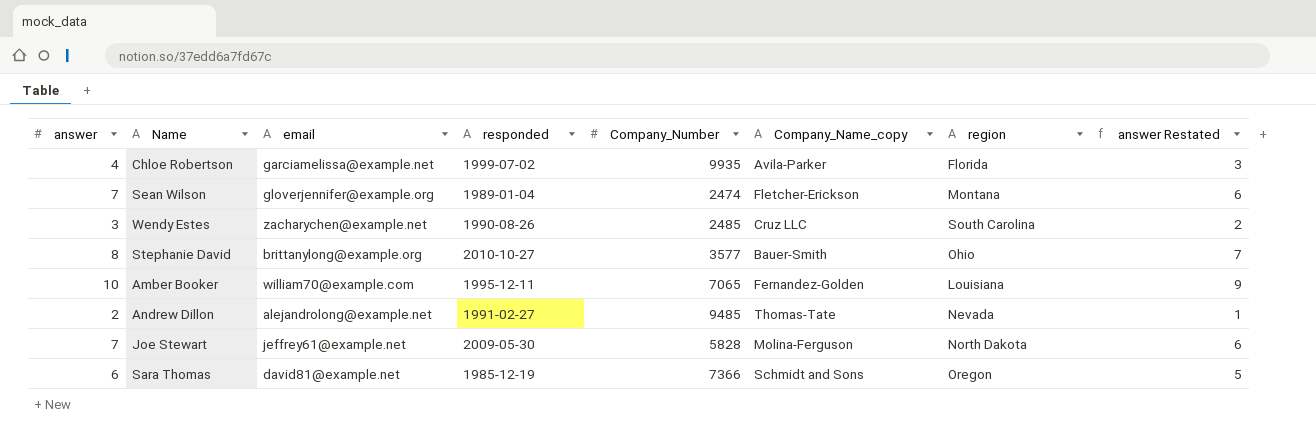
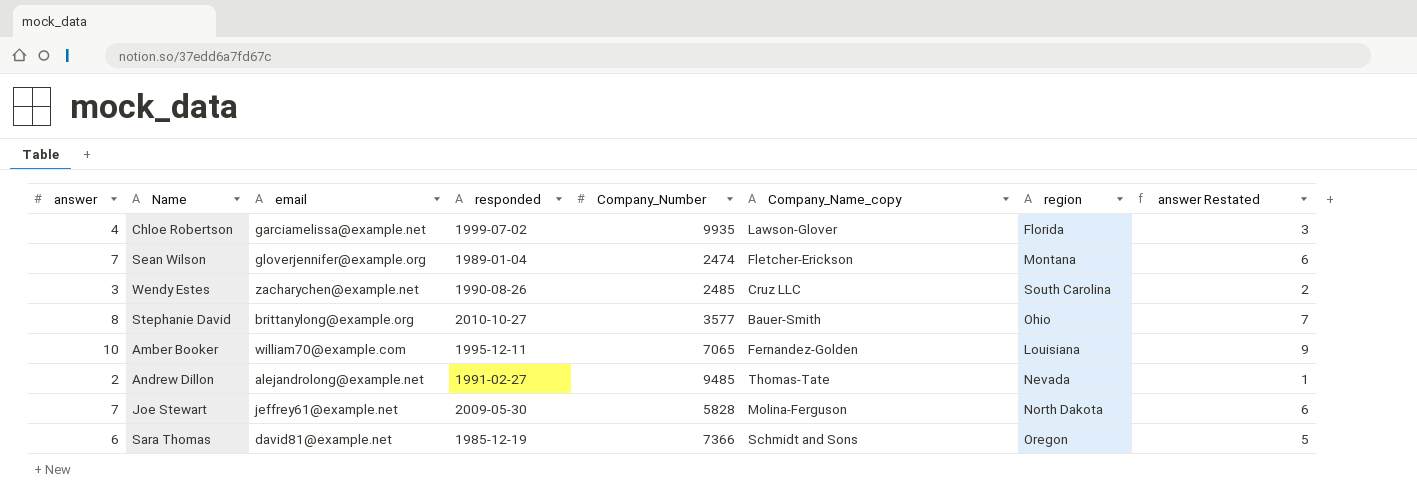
Chloe Robertson | Company_Name_copy: Avila-Parker -> Lawson-Glover

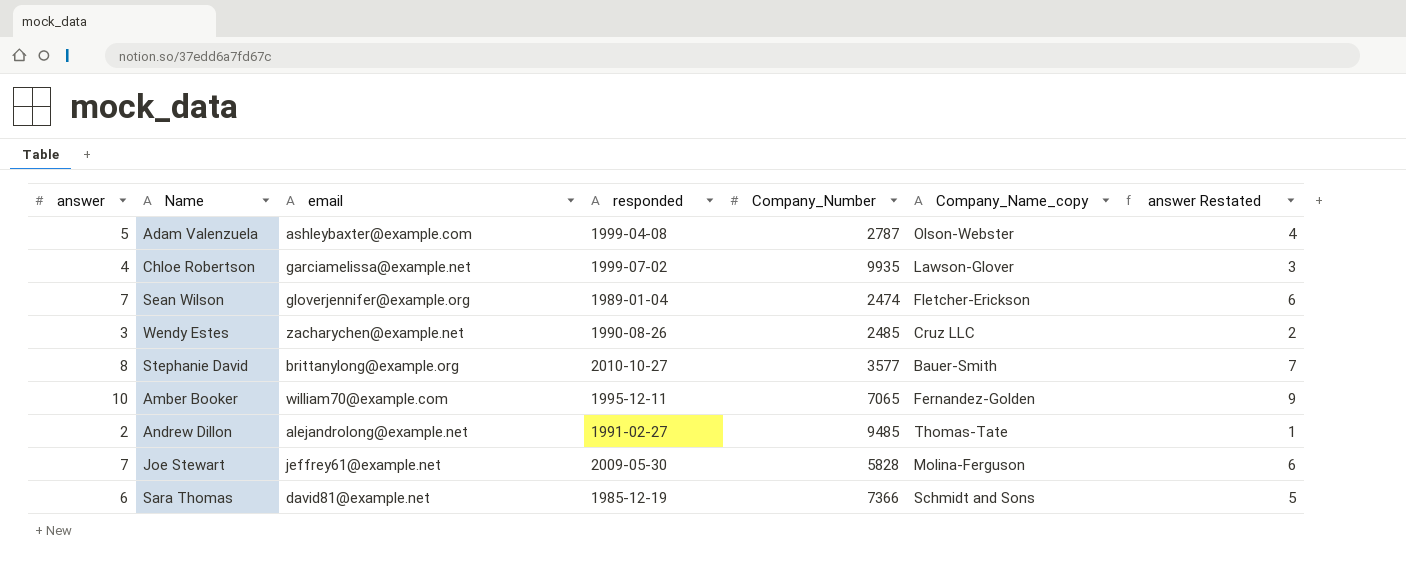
column region | position: 7 -> none
row Adam Valenzuela: none -> 5 | ashleybaxter@example.com | 1999-04-08 | 2787 | Olson-Webster | 4

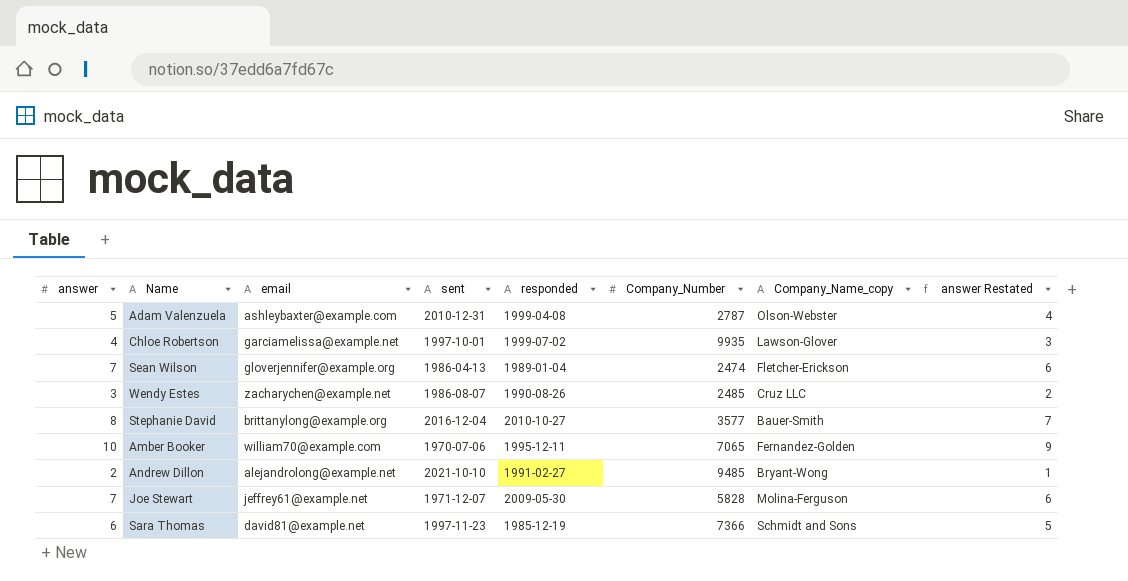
column sent | position: none -> 4
Andrew Dillon | Company_Name_copy: Thomas-Tate -> Bryant-Wong

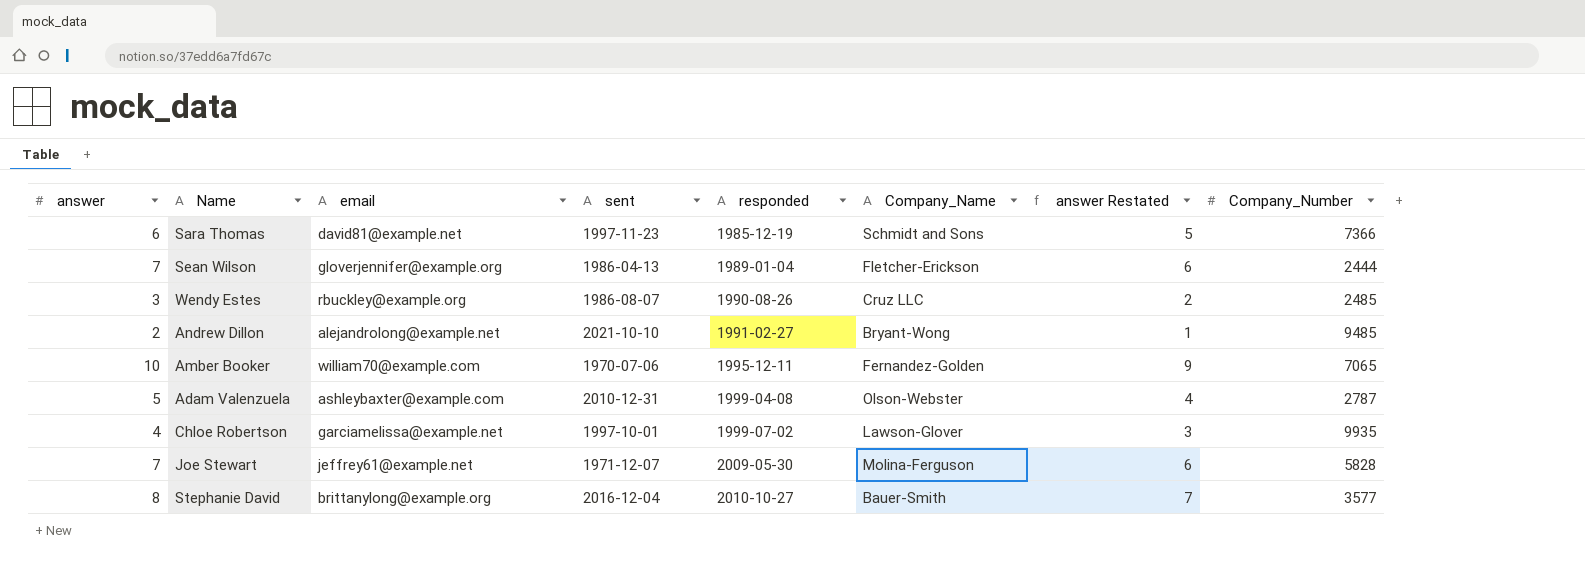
row order: none -> responded ascending
column name: Company_Name_copy -> Company_Name
column Company_Number | position: 6 -> 8
Sean Wilson | Company_Number: 2474 -> 2444
Wendy Estes | email: zacharychen@example.net -> rbuckley@example.org

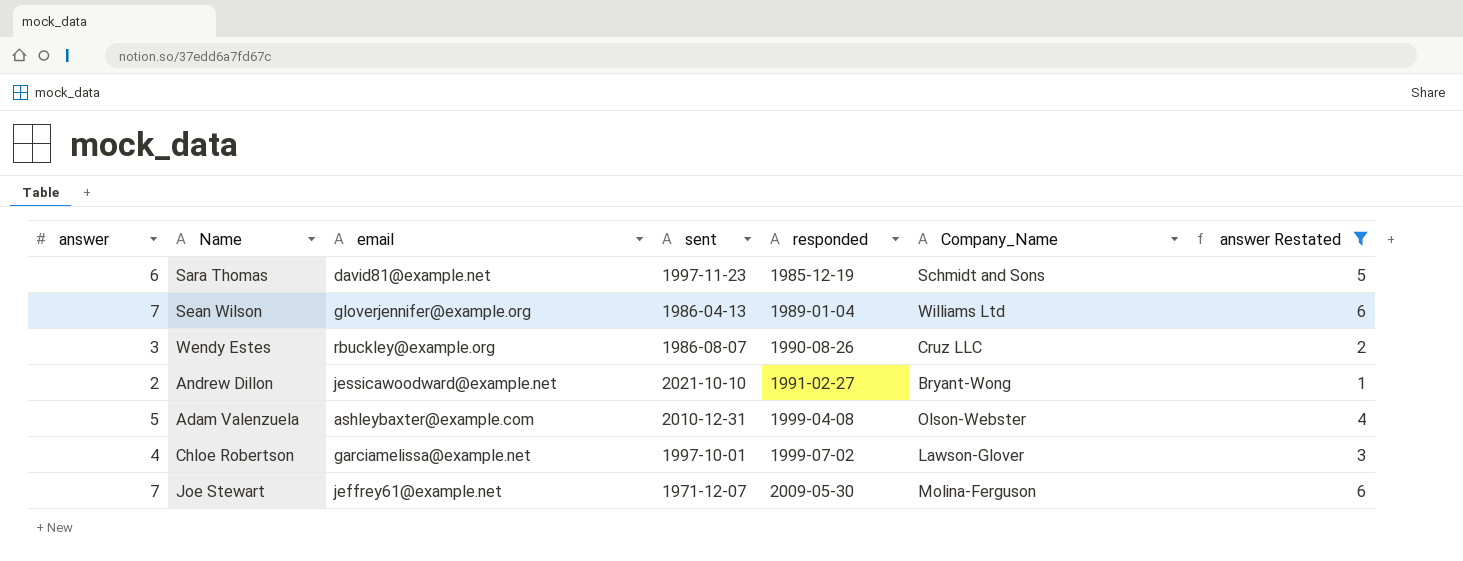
filter: none -> answer Restated <= 6
column Company_Number | position: 8 -> none
Sean Wilson | Company_Name: Fletcher-Erickson -> Williams Ltd
Andrew Dillon | email: alejandrolong@example.net -> jessicawoodward@example.net

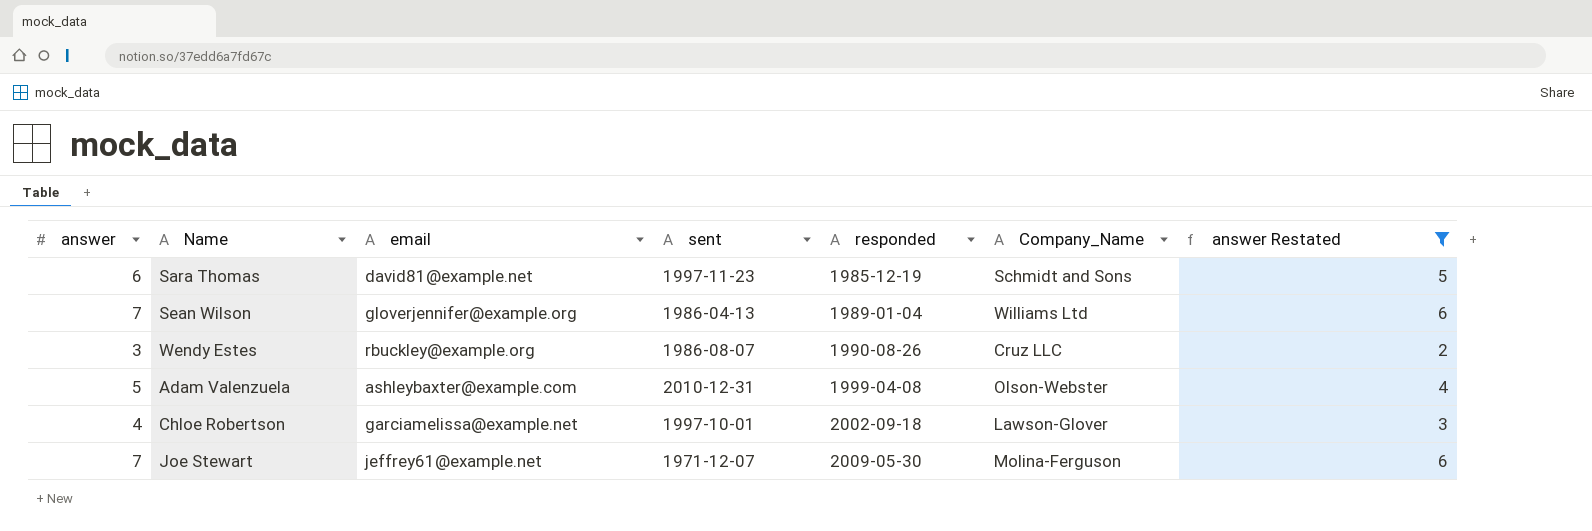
row Andrew Dillon: 2 | jessicawoodward@example.net | 2021-10-10 | 1991-02-27 | Bryant-Wong | 1 -> none
Chloe Robertson | responded: 1999-07-02 -> 2002-09-18

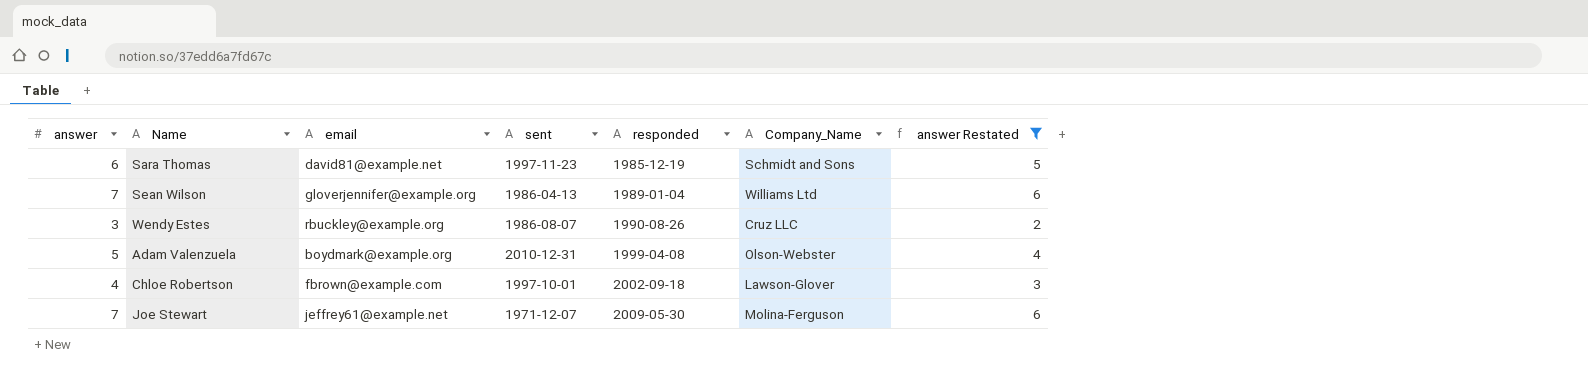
Adam Valenzuela | email: ashleybaxter@example.com -> boydmark@example.org
Chloe Robertson | email: garciamelissa@example.net -> fbrown@example.com

